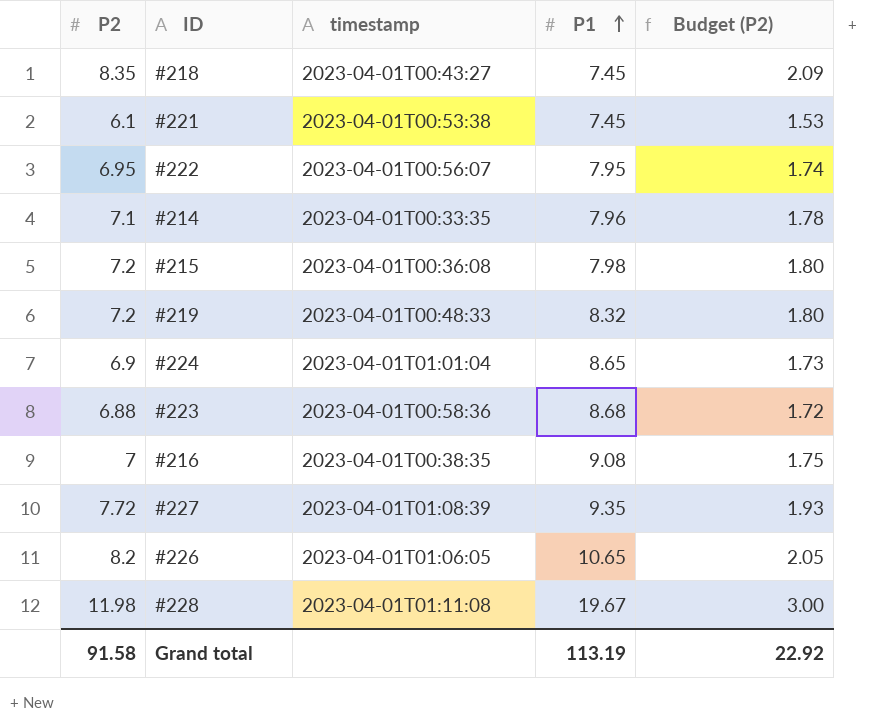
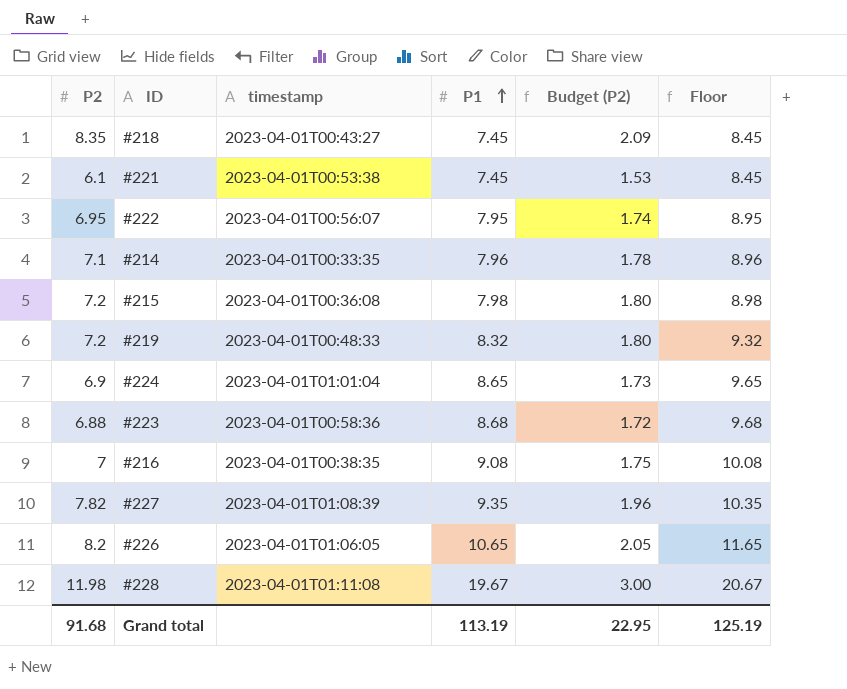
column Floor | formula: none -> [P1] + 1
#227 | P2: 7.72 -> 7.82
#227 | Budget (P2): 1.93 -> 1.96
Grand total | P2: 91.58 -> 91.68
Grand total | Budget (P2): 22.92 -> 22.95

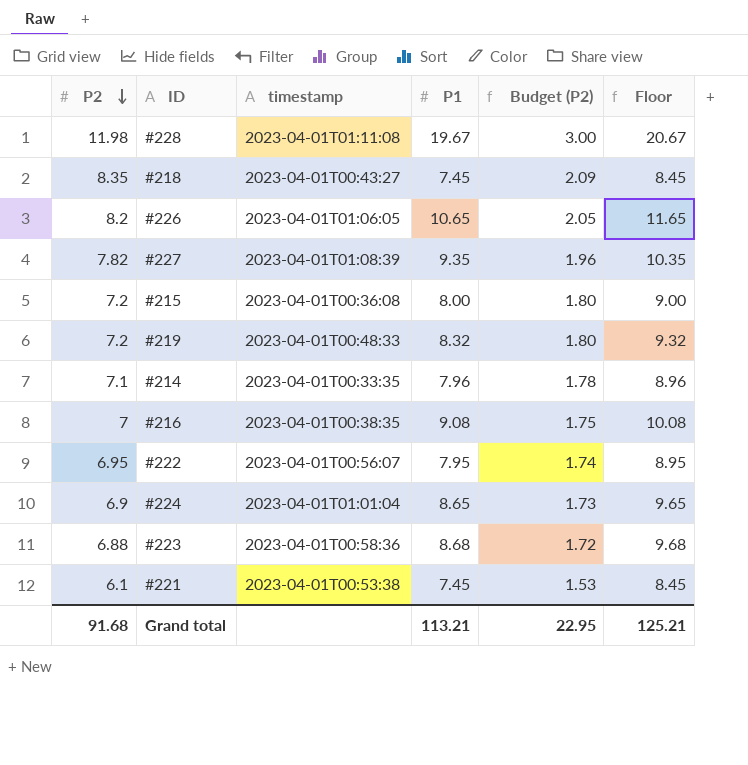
row order: P1 ascending -> P2 descending
#215 | P1: 7.98 -> 8.00
#215 | Floor: 8.98 -> 9.00
Grand total | P1: 113.19 -> 113.21
Grand total | Floor: 125.19 -> 125.21

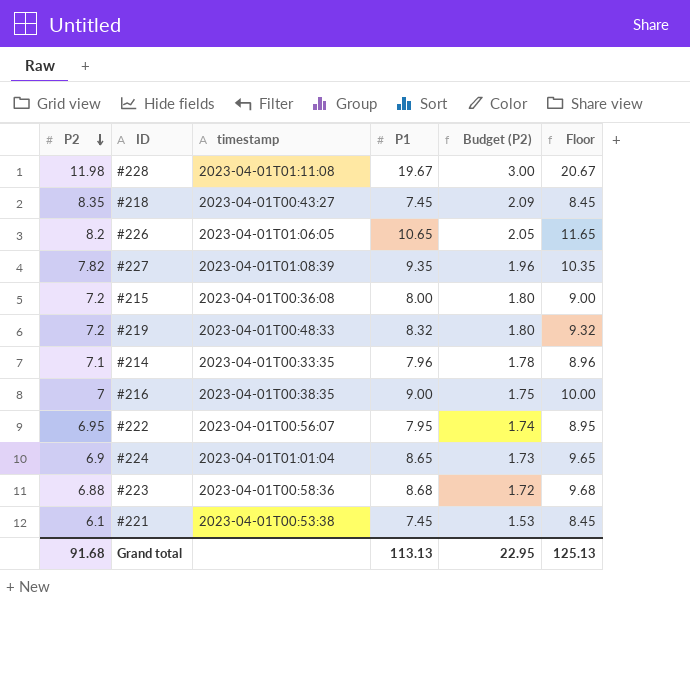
#216 | P1: 9.08 -> 9.00
#216 | Floor: 10.08 -> 10.00
Grand total | P1: 113.21 -> 113.13
Grand total | Floor: 125.21 -> 125.13

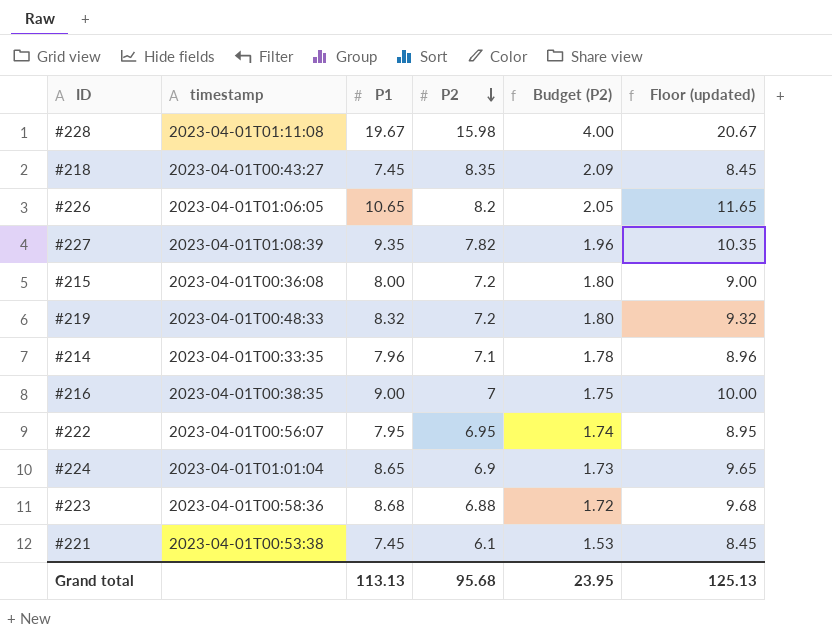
column P2 | position: 1 -> 4
column name: Floor -> Floor (updated)
#228 | P2: 11.98 -> 15.98
#228 | Budget (P2): 3.00 -> 4.00
Grand total | P2: 91.68 -> 95.68
Grand total | Budget (P2): 22.95 -> 23.95

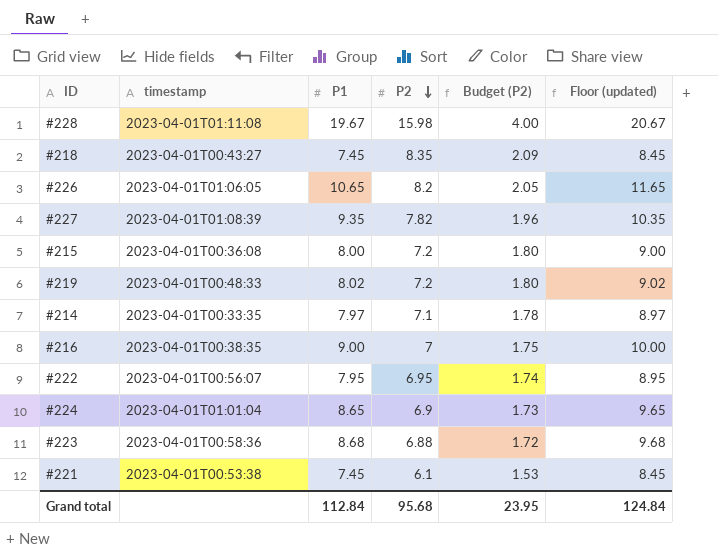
#219 | P1: 8.32 -> 8.02
#219 | Floor (updated): 9.32 -> 9.02
#214 | P1: 7.96 -> 7.97
#214 | Floor (updated): 8.96 -> 8.97
Grand total | P1: 113.13 -> 112.84
Grand total | Floor (updated): 125.13 -> 124.84

